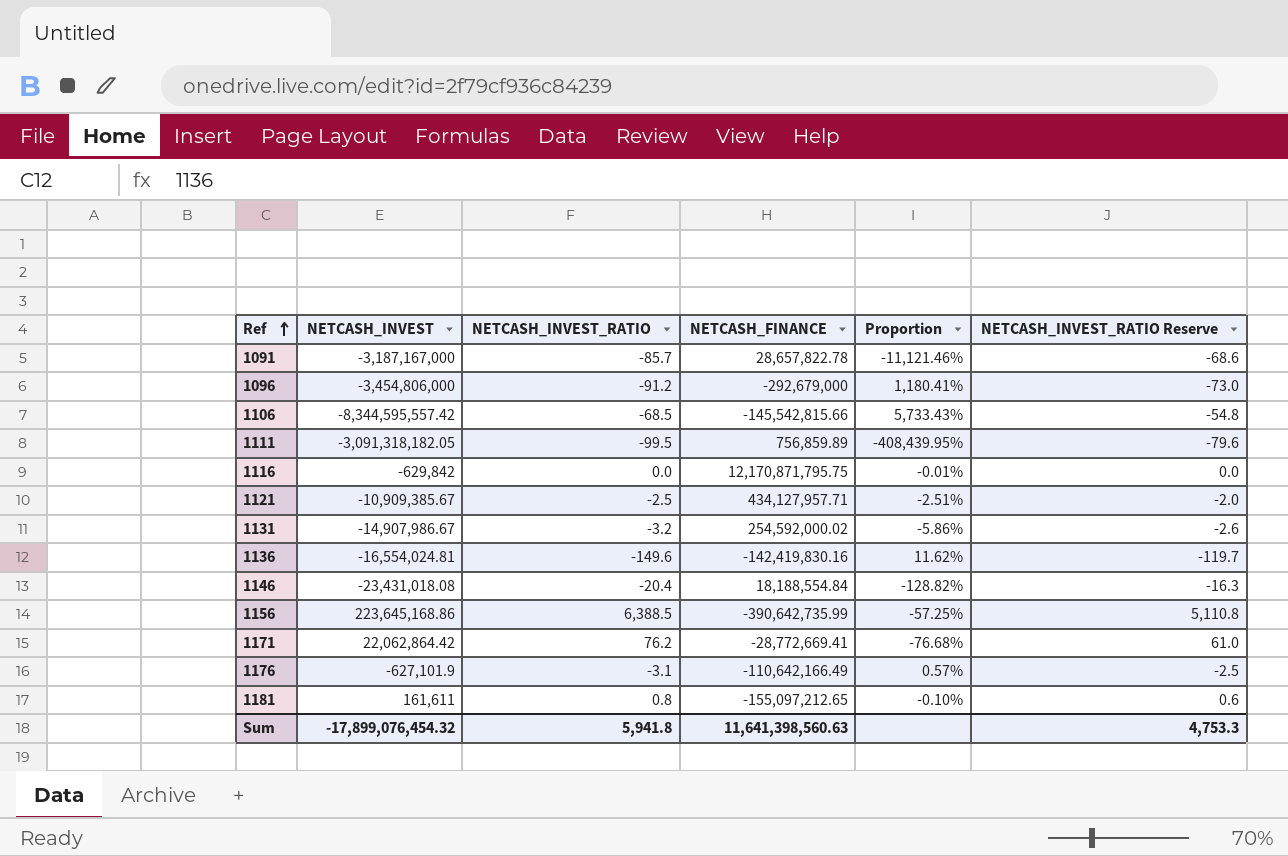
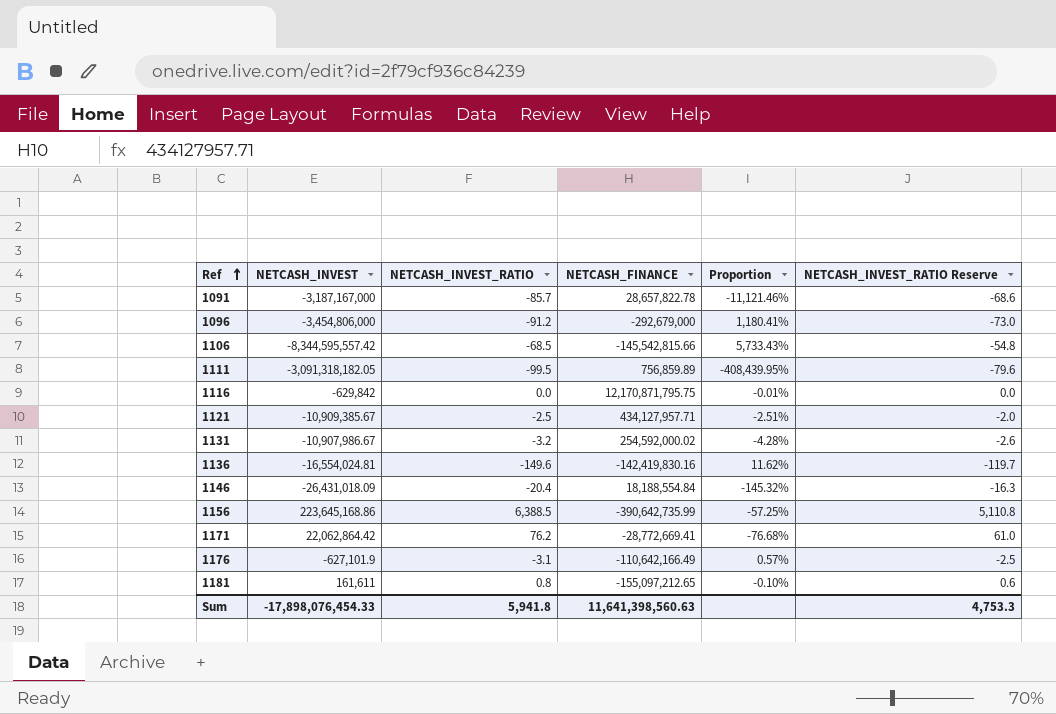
1131 | NETCASH_INVEST: -14,907,986.67 -> -10,907,986.67
1131 | Proportion: -5.86% -> -4.28%
1146 | NETCASH_INVEST: -23,431,018.08 -> -26,431,018.09
1146 | Proportion: -128.82% -> -145.32%
Sum | NETCASH_INVEST: -17,899,076,454.32 -> -17,898,076,454.33

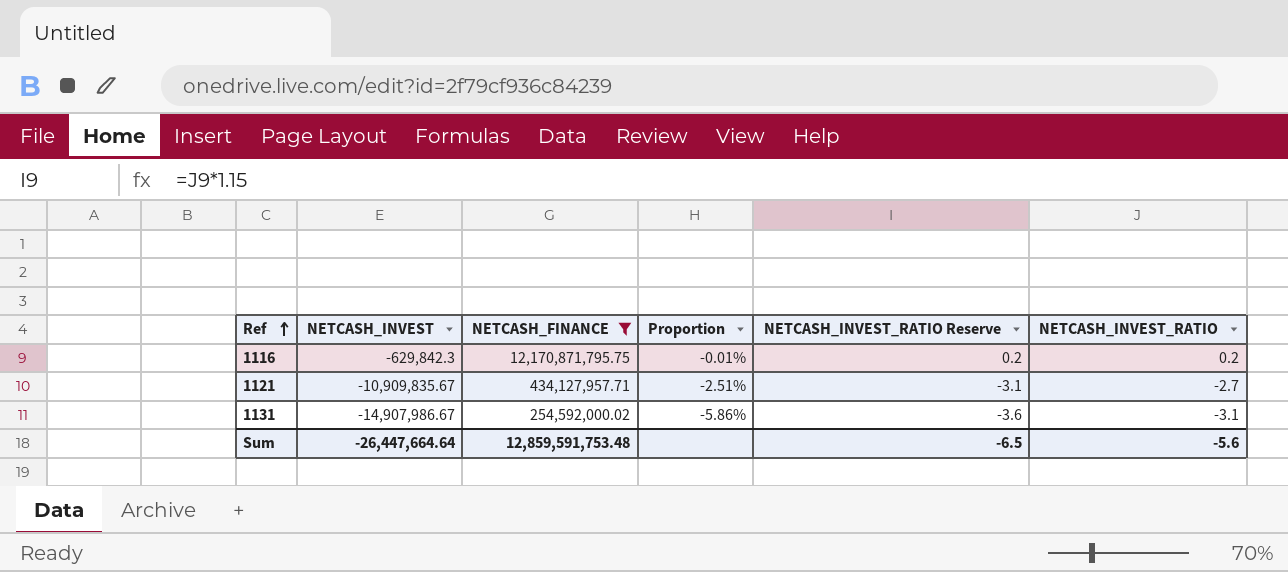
filter: none -> NETCASH_FINANCE >= 254,592,000.02
column NETCASH_INVEST_RATIO Reserve | formula: [NETCASH_INVEST_RATIO] * 0.8 -> [NETCASH_INVEST_RATIO] * 1.15
column NETCASH_INVEST_RATIO | position: 3 -> 6
1116 | NETCASH_INVEST: -629,842 -> -629,842.3
1116 | NETCASH_INVEST_RATIO: 0.0 -> 0.2
1121 | NETCASH_INVEST: -10,909,385.67 -> -10,909,835.67
1121 | NETCASH_INVEST_RATIO: -2.5 -> -2.7
1131 | NETCASH_INVEST: -10,907,986.67 -> -14,907,986.67
1131 | Proportion: -4.28% -> -5.86%
1131 | NETCASH_INVEST_RATIO: -3.2 -> -3.1
Sum | NETCASH_INVEST: -17,898,076,454.33 -> -26,447,664.64
Sum | NETCASH_FINANCE: 11,641,398,560.63 -> 12,859,591,753.48
Sum | NETCASH_INVEST_RATIO Reserve: 4,753.3 -> -6.5
Sum | NETCASH_INVEST_RATIO: 5,941.8 -> -5.6

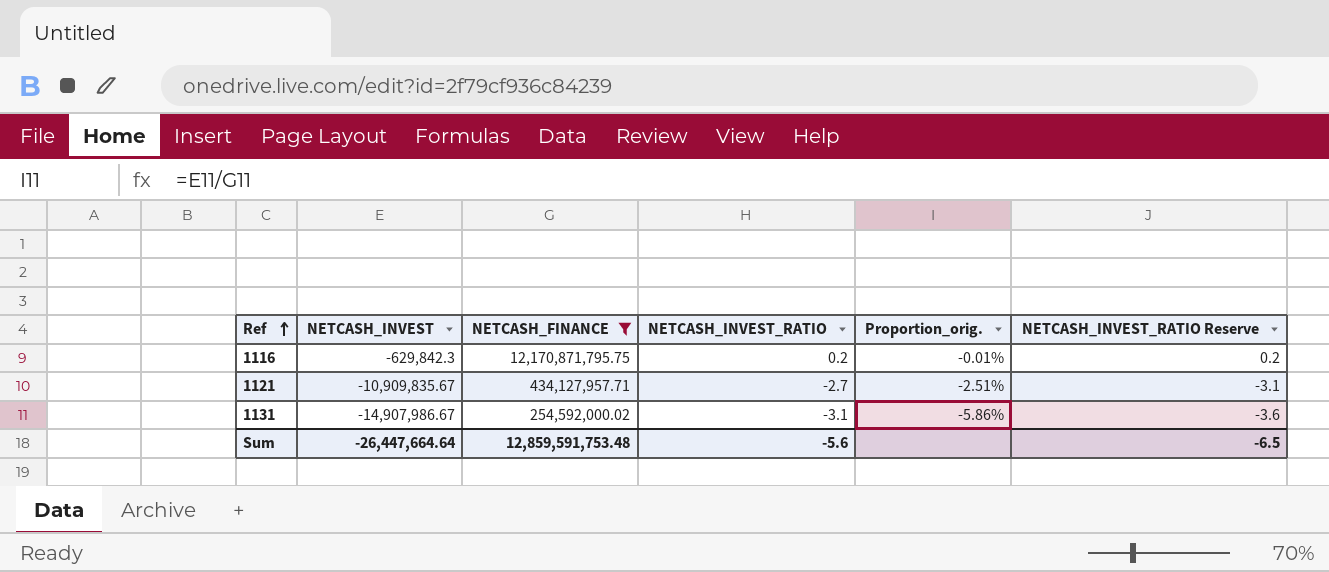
column NETCASH_INVEST_RATIO | position: 6 -> 4
column name: Proportion -> Proportion_orig.

